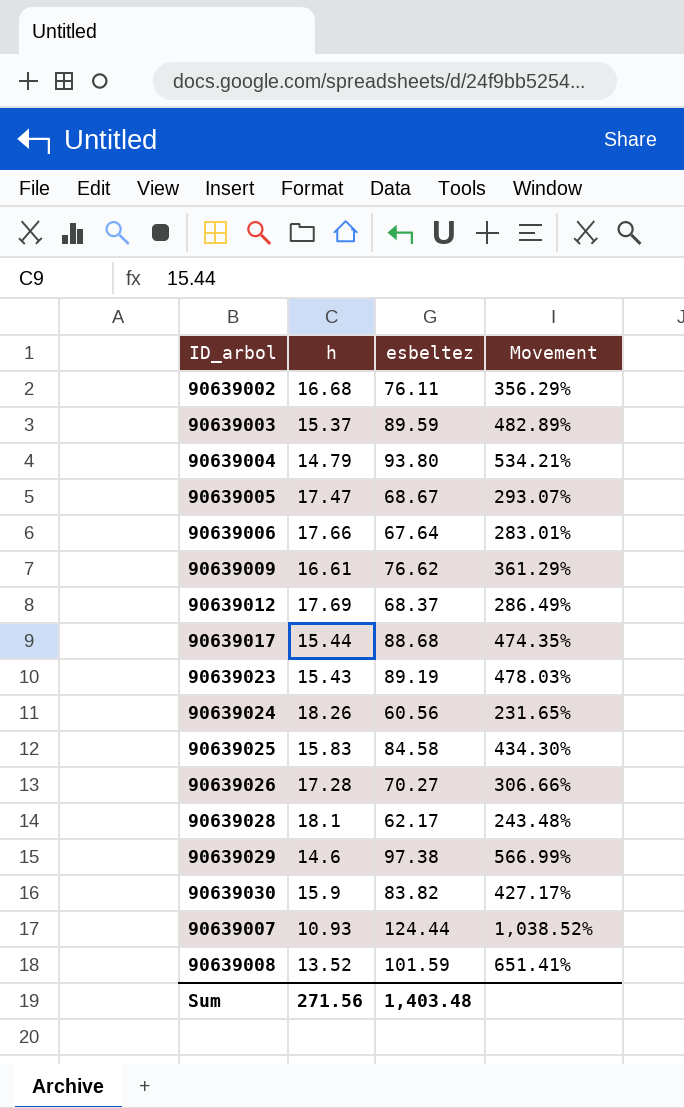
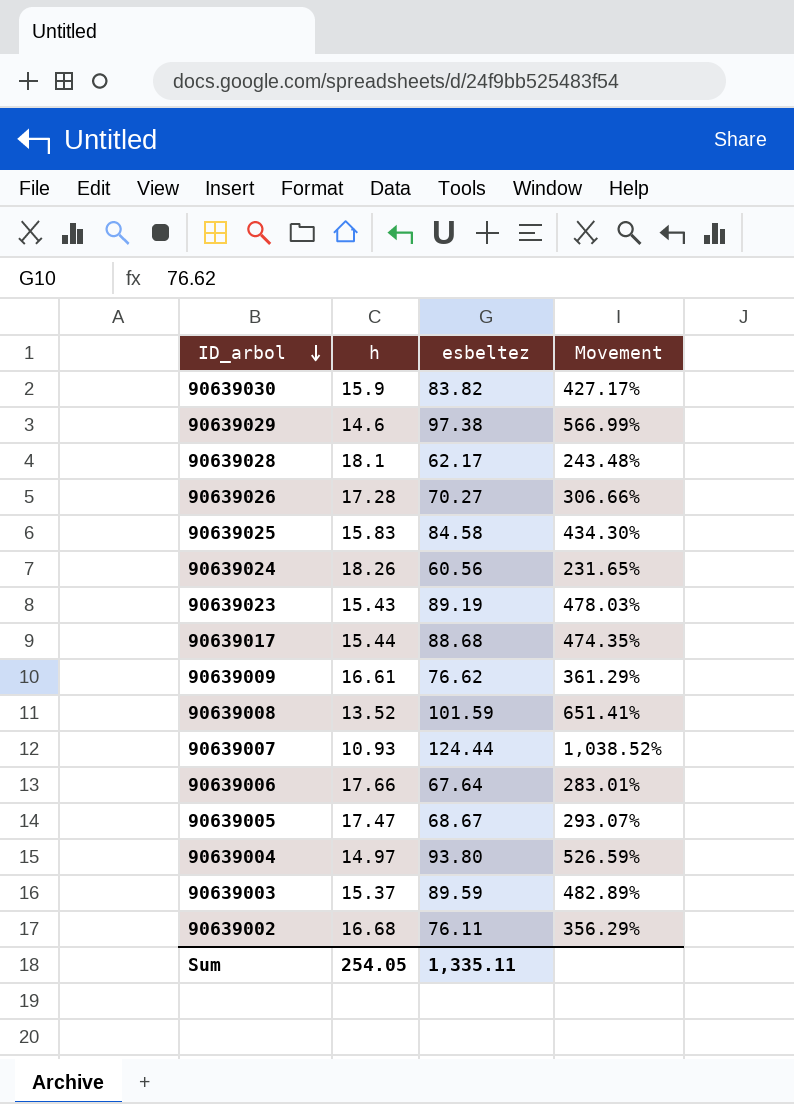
row order: none -> ID_arbol descending
row 90639012: 17.69 | 68.37 | 286.49% -> none
90639004 | h: 14.79 -> 14.97
90639004 | Movement: 534.21% -> 526.59%
Sum | h: 271.56 -> 254.05
Sum | esbeltez: 1,403.48 -> 1,335.11

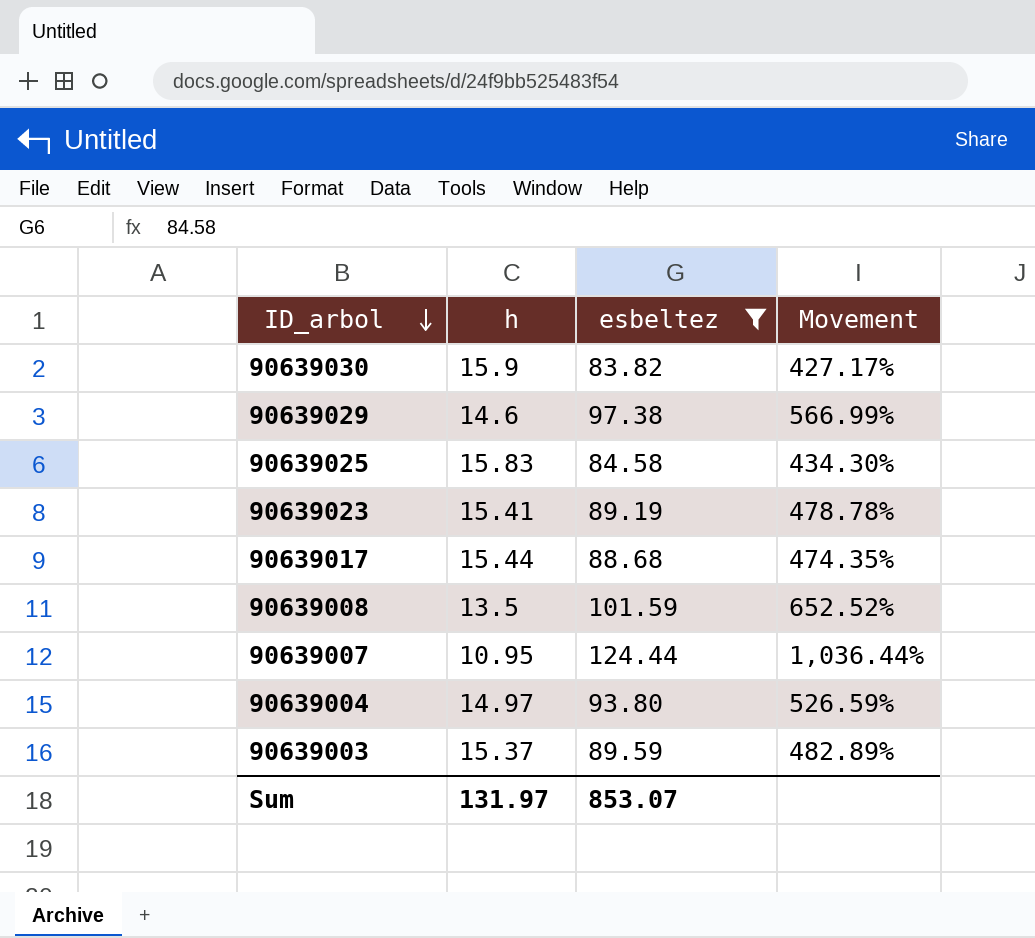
filter: none -> esbeltez >= 83.82
90639023 | h: 15.43 -> 15.41
90639023 | Movement: 478.03% -> 478.78%
90639008 | h: 13.52 -> 13.5
90639008 | Movement: 651.41% -> 652.52%
90639007 | h: 10.93 -> 10.95
90639007 | Movement: 1,038.52% -> 1,036.44%
Sum | h: 254.05 -> 131.97
Sum | esbeltez: 1,335.11 -> 853.07

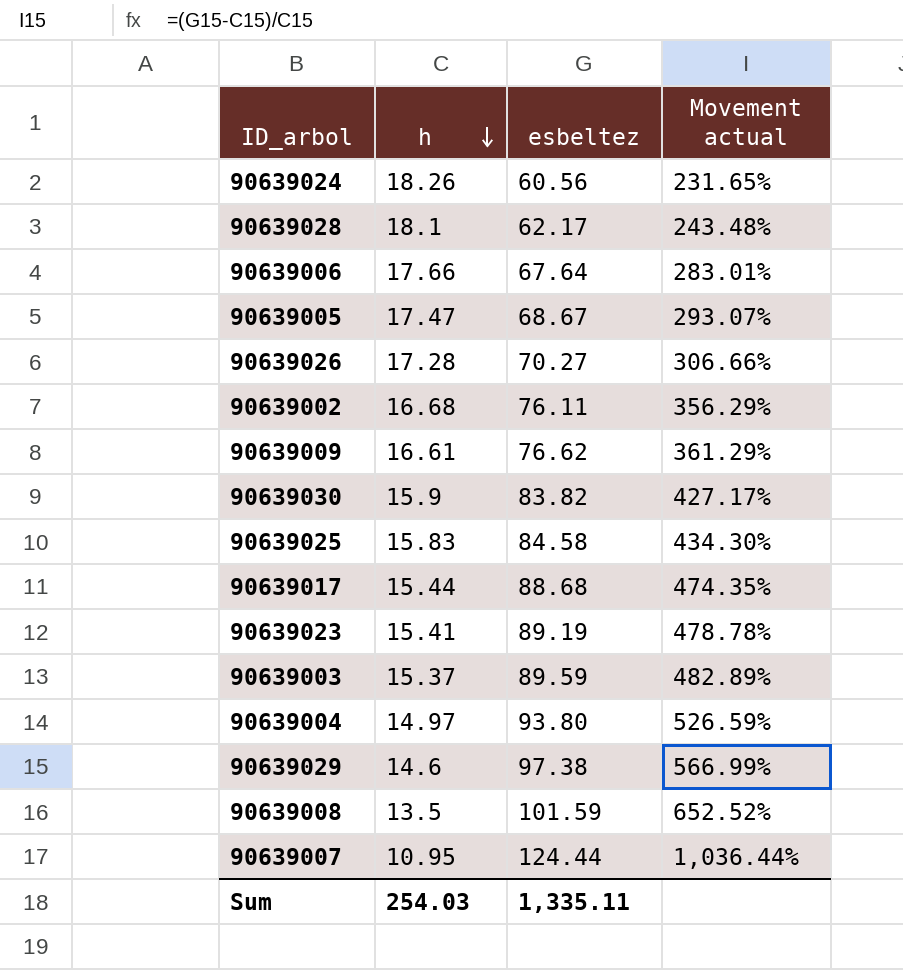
filter: esbeltez >= 83.82 -> none
row order: ID_arbol descending -> h descending
column name: Movement -> Movement actual
Sum | h: 131.97 -> 254.03
Sum | esbeltez: 853.07 -> 1,335.11

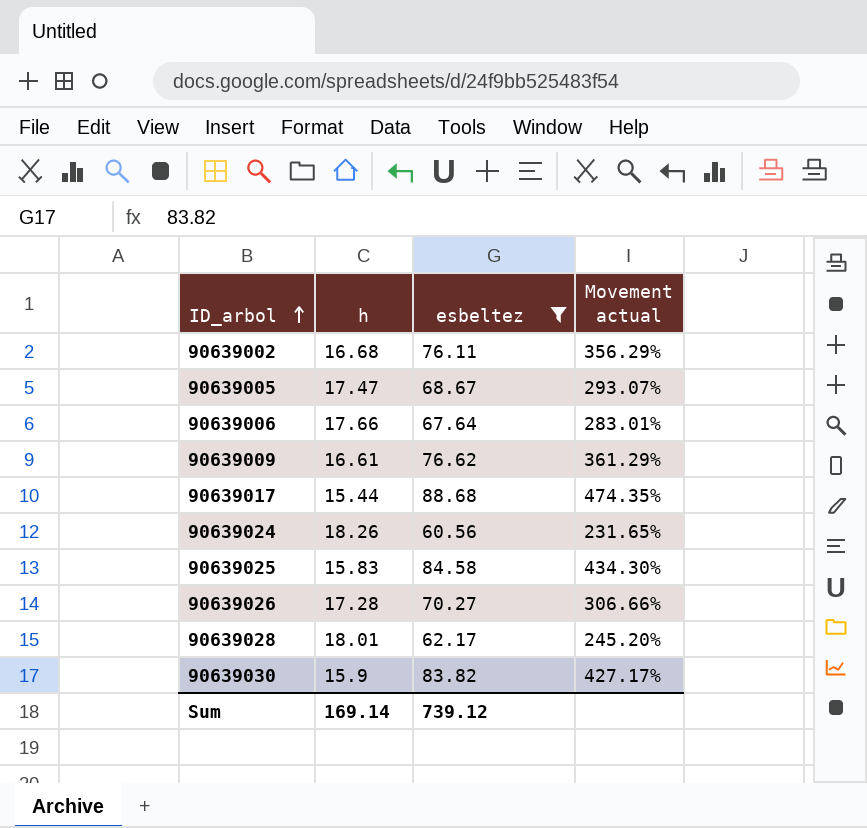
filter: none -> esbeltez <= 88.68
row order: h descending -> ID_arbol ascending
90639028 | h: 18.1 -> 18.01
90639028 | Movement actual: 243.48% -> 245.20%
Sum | h: 254.03 -> 169.14
Sum | esbeltez: 1,335.11 -> 739.12

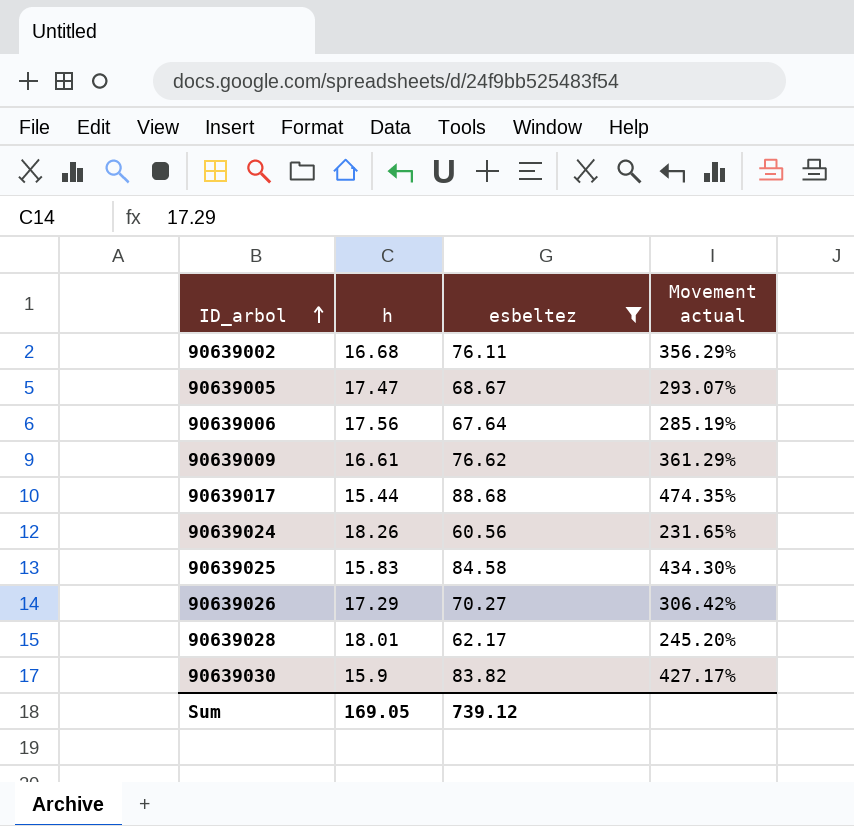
90639006 | h: 17.66 -> 17.56
90639006 | Movement actual: 283.01% -> 285.19%
90639026 | h: 17.28 -> 17.29
90639026 | Movement actual: 306.66% -> 306.42%
Sum | h: 169.14 -> 169.05

